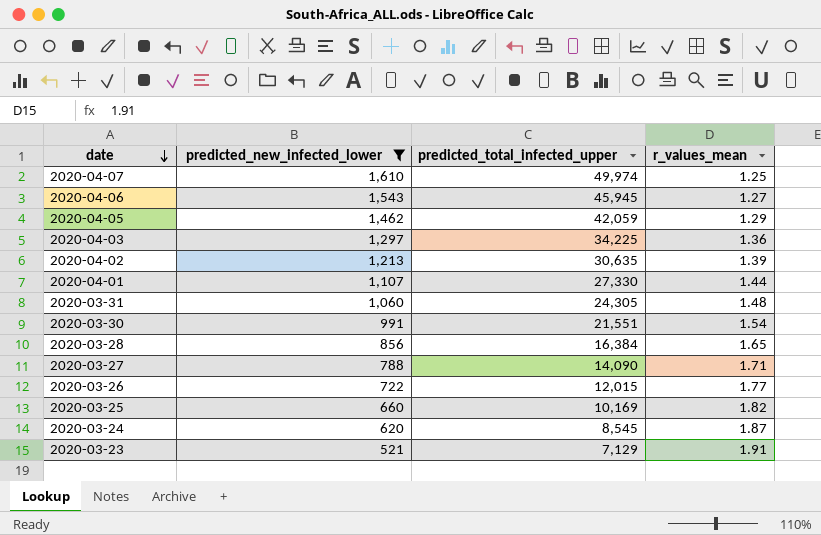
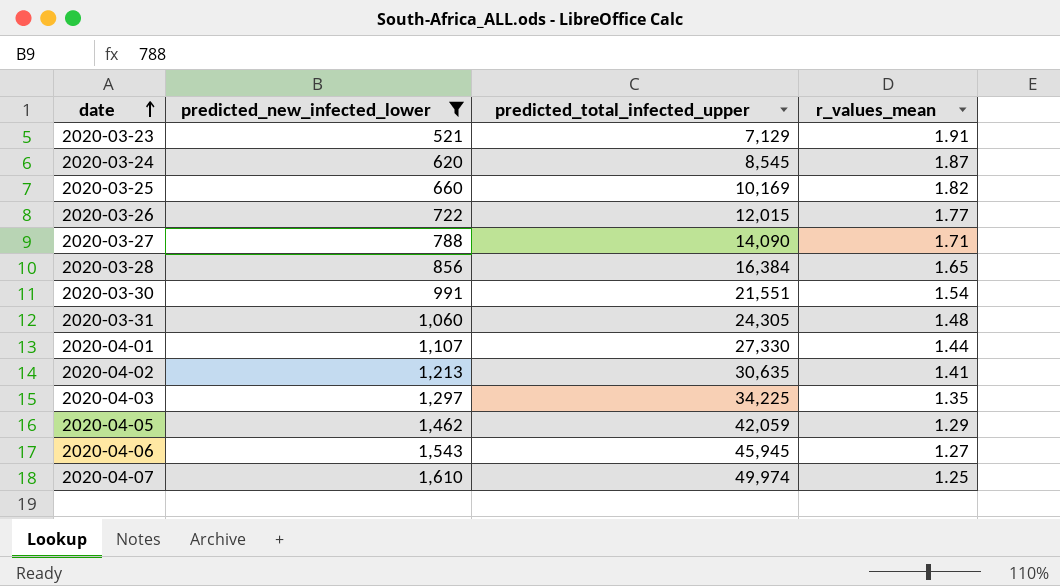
row order: date descending -> date ascending
2020-04-02 | r_values_mean: 1.39 -> 1.41
2020-04-03 | r_values_mean: 1.36 -> 1.35

